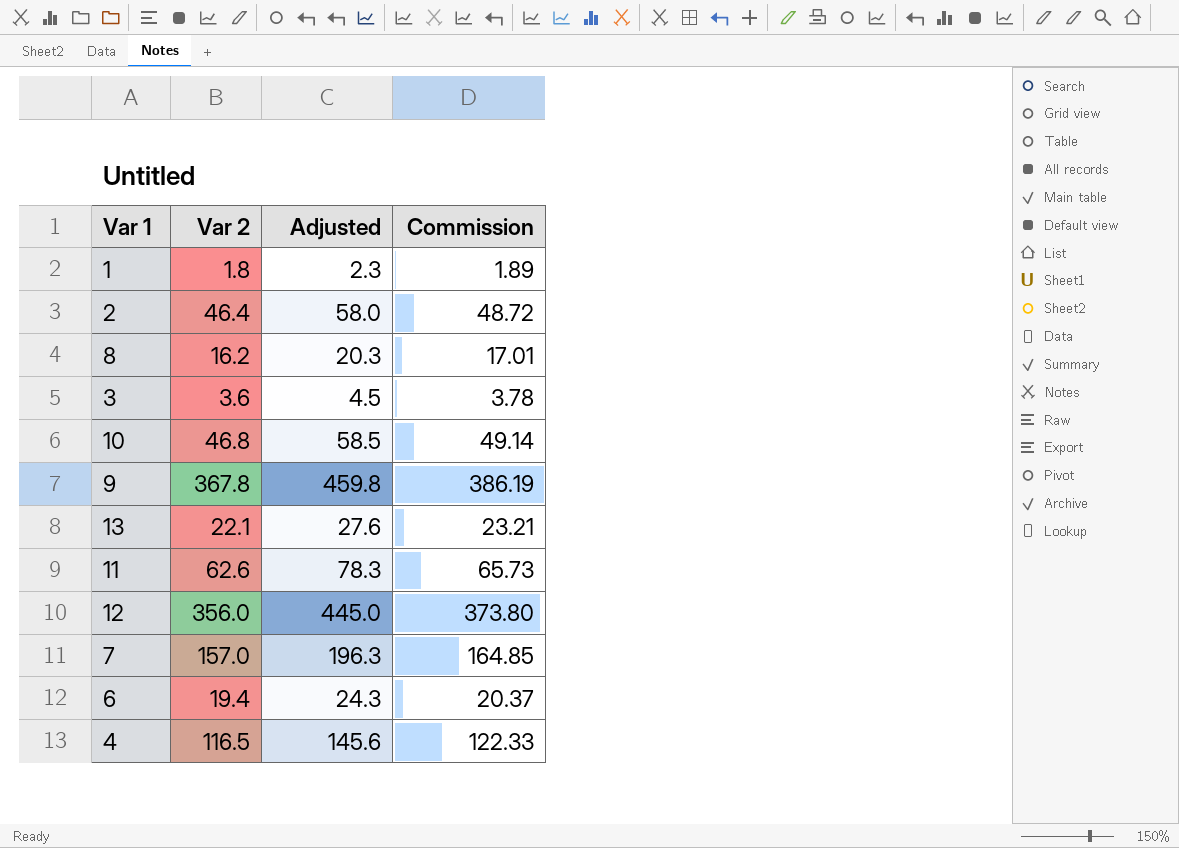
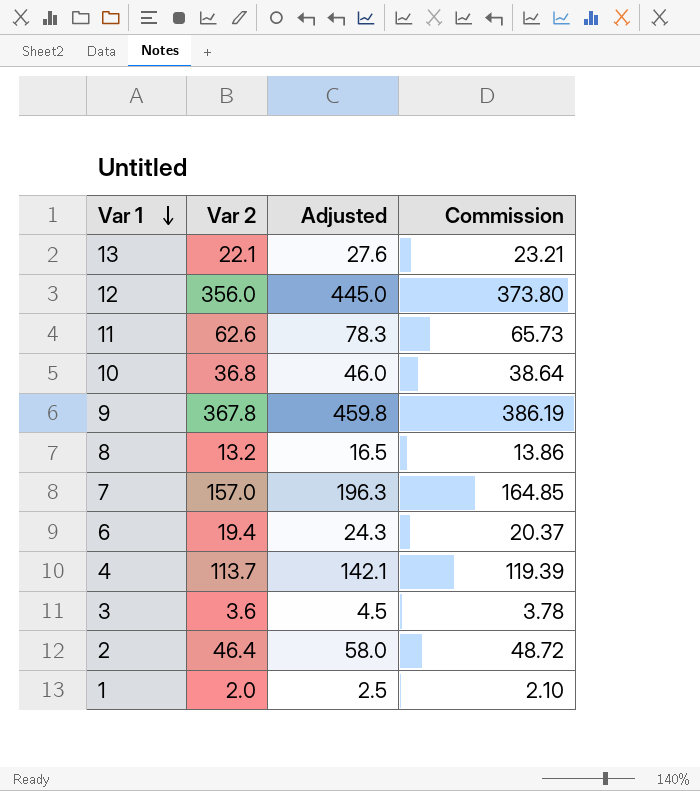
row order: none -> Var 1 descending
10 | Var 2: 46.8 -> 36.8
10 | Adjusted: 58.5 -> 46.0
10 | Commission: 49.14 -> 38.64
8 | Var 2: 16.2 -> 13.2
8 | Adjusted: 20.3 -> 16.5
8 | Commission: 17.01 -> 13.86
4 | Var 2: 116.5 -> 113.7
4 | Adjusted: 145.6 -> 142.1
4 | Commission: 122.33 -> 119.39
1 | Var 2: 1.8 -> 2.0
1 | Adjusted: 2.3 -> 2.5
1 | Commission: 1.89 -> 2.10

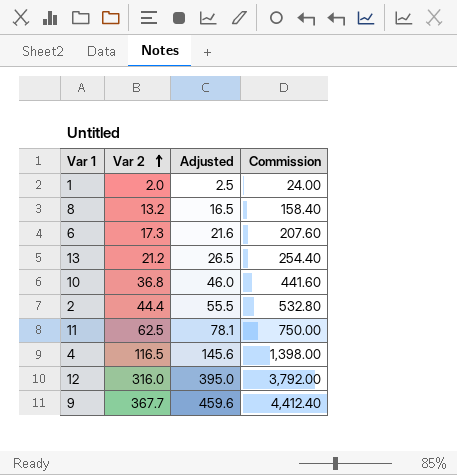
row order: Var 1 descending -> Var 2 ascending
column Commission | formula: [Var 2] * 1.05 -> [Var 2] * 12
row 7: 157.0 | 196.3 | 164.85 -> none
row 3: 3.6 | 4.5 | 3.78 -> none
6 | Var 2: 19.4 -> 17.3
6 | Adjusted: 24.3 -> 21.6
13 | Var 2: 22.1 -> 21.2
13 | Adjusted: 27.6 -> 26.5
2 | Var 2: 46.4 -> 44.4
2 | Adjusted: 58.0 -> 55.5
11 | Var 2: 62.6 -> 62.5
11 | Adjusted: 78.3 -> 78.1
4 | Var 2: 113.7 -> 116.5
4 | Adjusted: 142.1 -> 145.6
12 | Var 2: 356.0 -> 316.0
12 | Adjusted: 445.0 -> 395.0
9 | Var 2: 367.8 -> 367.7
9 | Adjusted: 459.8 -> 459.6

